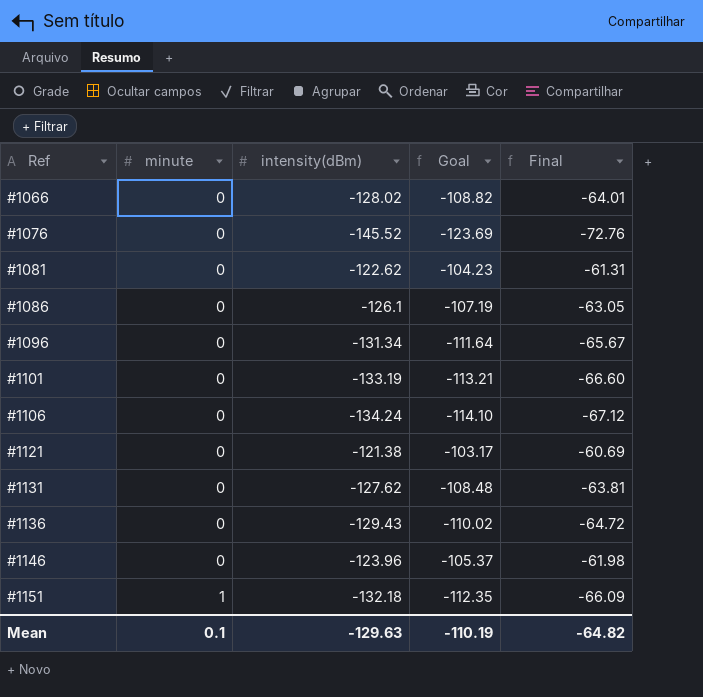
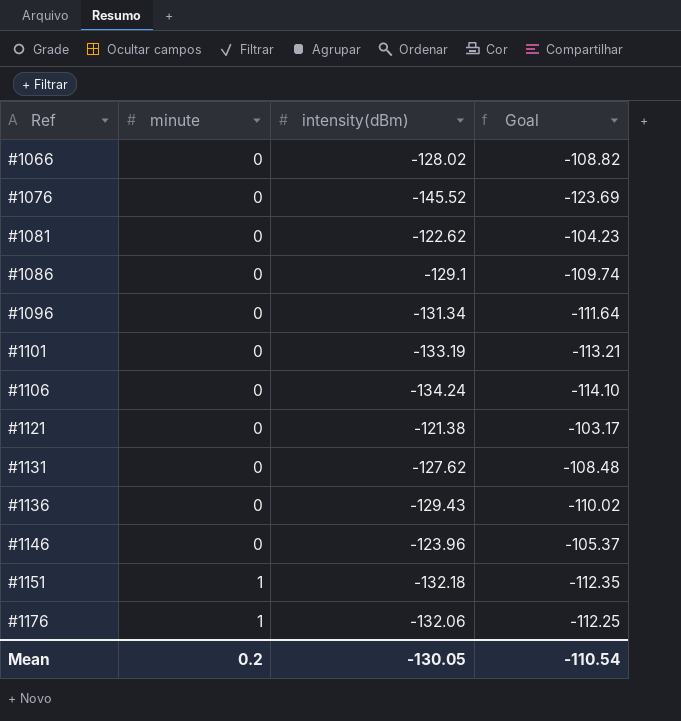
column Final | formula: [intensity(dBm)] * 0.5 -> none
#1086 | intensity(dBm): -126.1 -> -129.1
#1086 | Goal: -107.19 -> -109.74
row #1176: none -> 1 | -132.06 | -112.25
Mean | minute: 0.1 -> 0.2
Mean | intensity(dBm): -129.63 -> -130.05
Mean | Goal: -110.19 -> -110.54

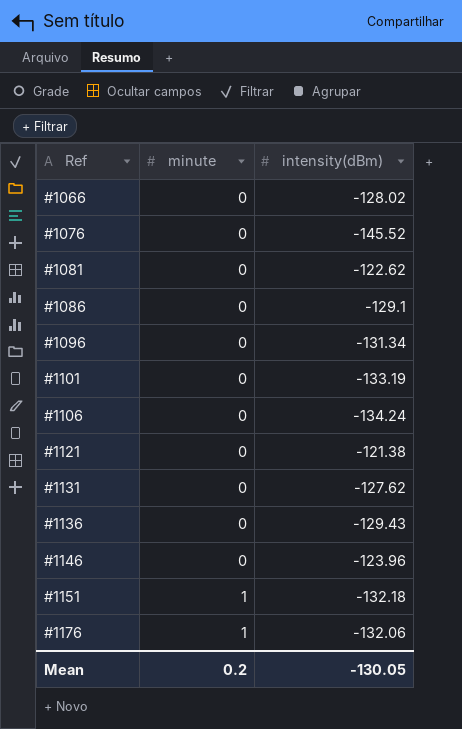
column Goal | formula: [intensity(dBm)] * 0.85 -> none

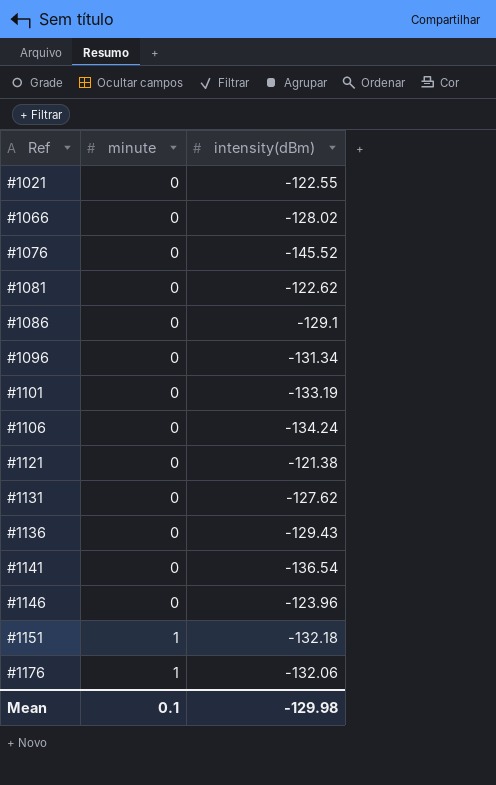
row #1021: none -> 0 | -122.55
row #1141: none -> 0 | -136.54
Mean | minute: 0.2 -> 0.1
Mean | intensity(dBm): -130.05 -> -129.98

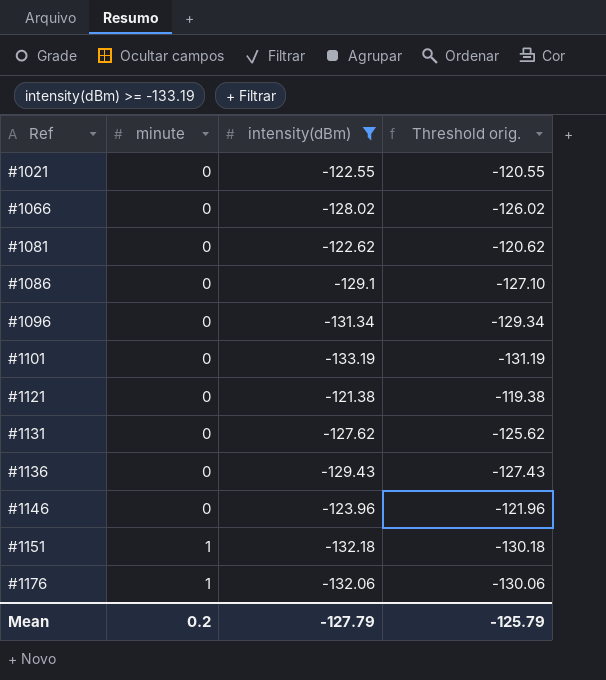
filter: none -> intensity(dBm) >= -133.19
column Threshold orig. | formula: none -> [intensity(dBm)] + 2
Mean | minute: 0.1 -> 0.2
Mean | intensity(dBm): -129.98 -> -127.79

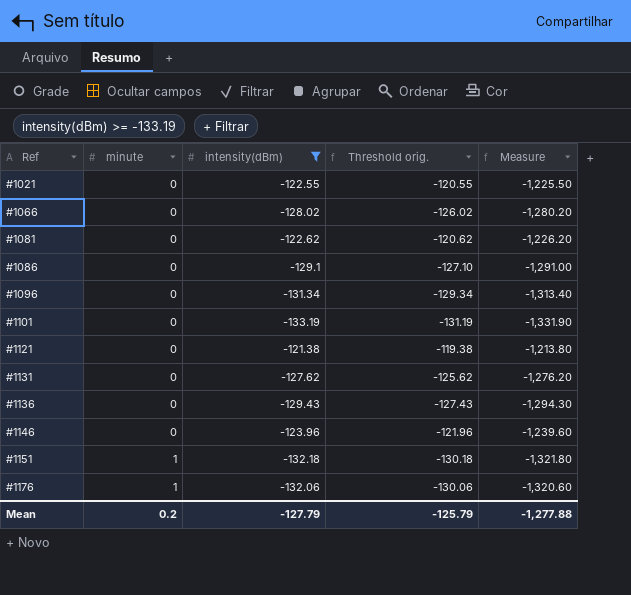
column Measure | formula: none -> [intensity(dBm)] * 10

